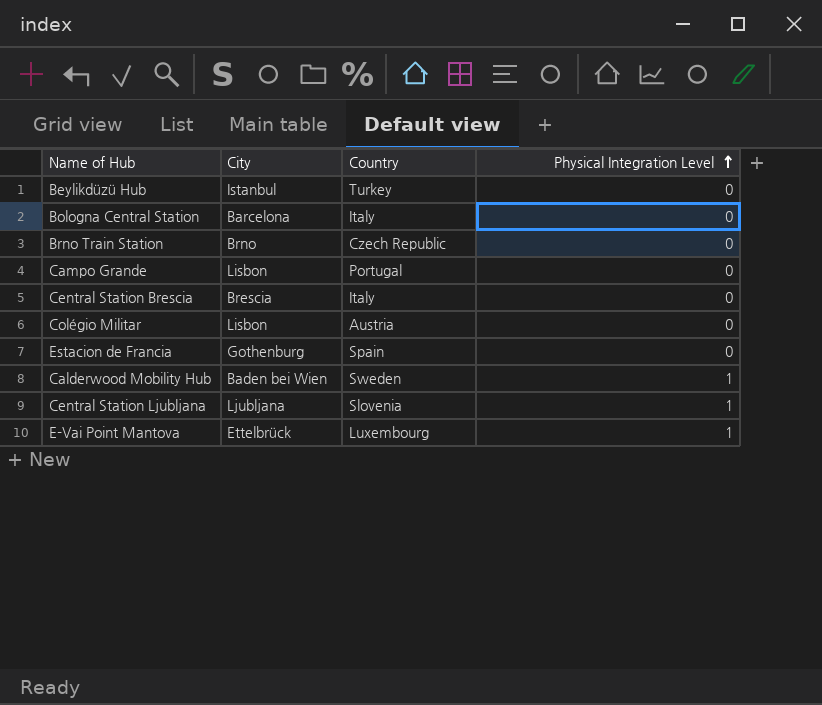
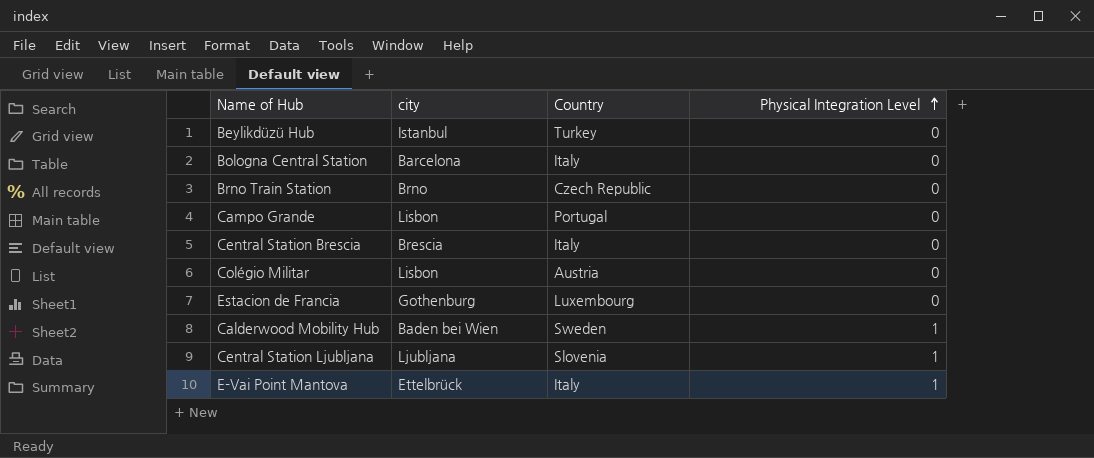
column name: City -> city
Estacion de Francia | Country: Spain -> Luxembourg
E-Vai Point Mantova | Country: Luxembourg -> Italy

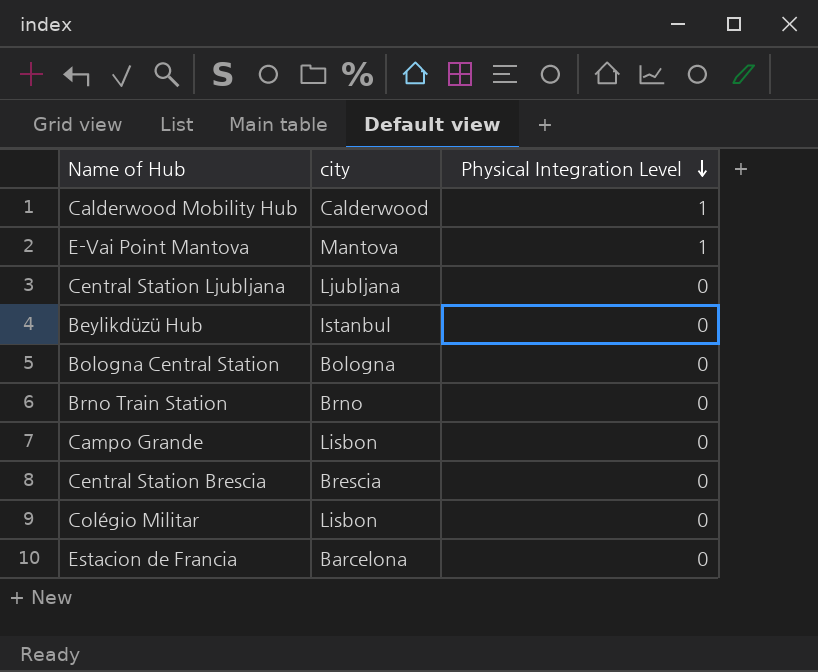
row order: Physical Integration Level ascending -> Physical Integration Level descending
column Country | position: 3 -> none
Calderwood Mobility Hub | city: Baden bei Wien -> Calderwood
E-Vai Point Mantova | city: Ettelbrück -> Mantova
Central Station Ljubljana | Physical Integration Level: 1 -> 0
Bologna Central Station | city: Barcelona -> Bologna
Estacion de Francia | city: Gothenburg -> Barcelona

